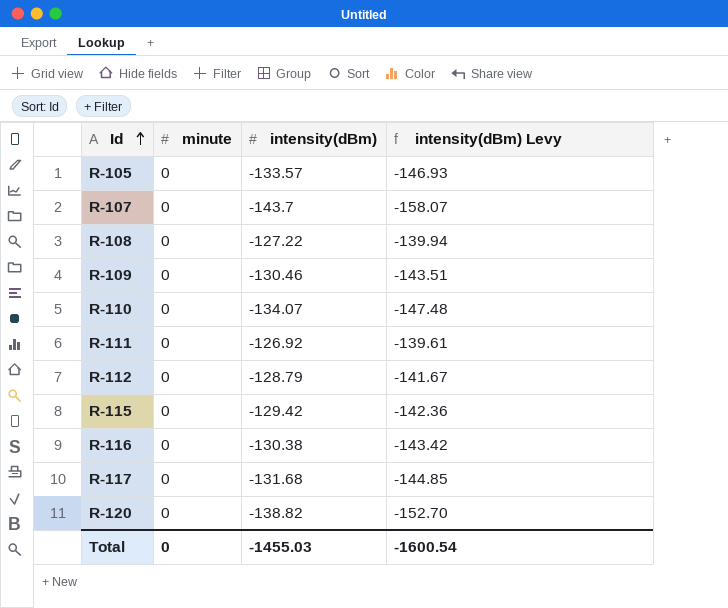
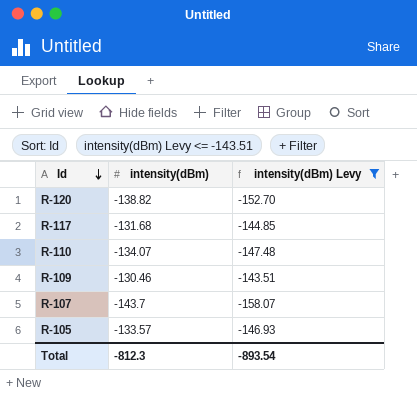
filter: none -> intensity(dBm) Levy <= -143.51
row order: Id ascending -> Id descending
column minute | position: 2 -> none
Total | intensity(dBm): -1455.03 -> -812.3
Total | intensity(dBm) Levy: -1600.54 -> -893.54

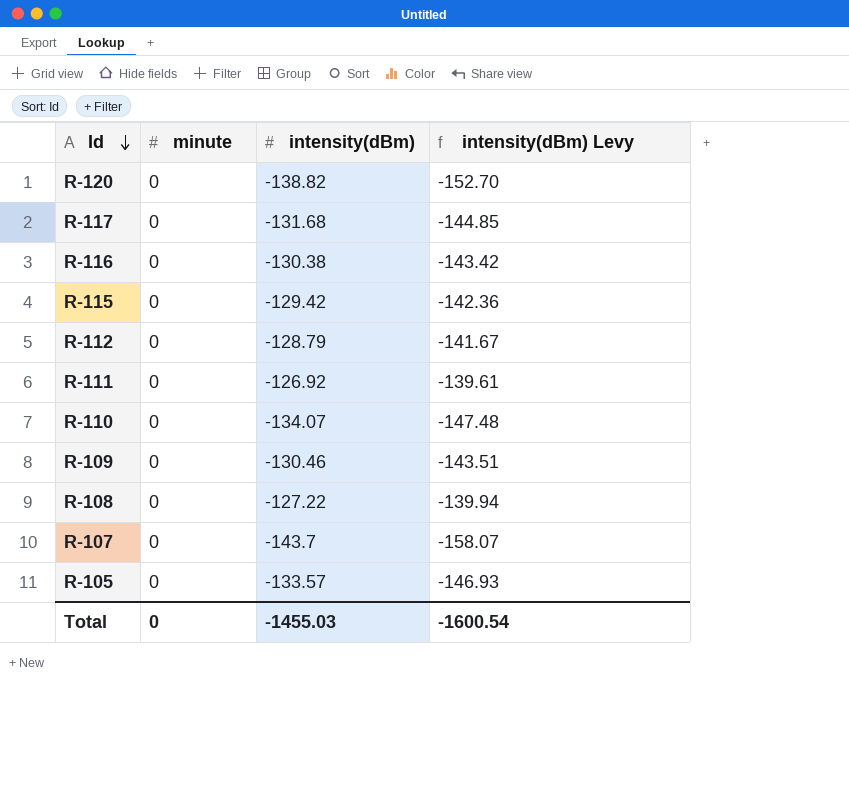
filter: intensity(dBm) Levy <= -143.51 -> none
column minute | position: none -> 2
Total | intensity(dBm): -812.3 -> -1455.03
Total | intensity(dBm) Levy: -893.54 -> -1600.54

